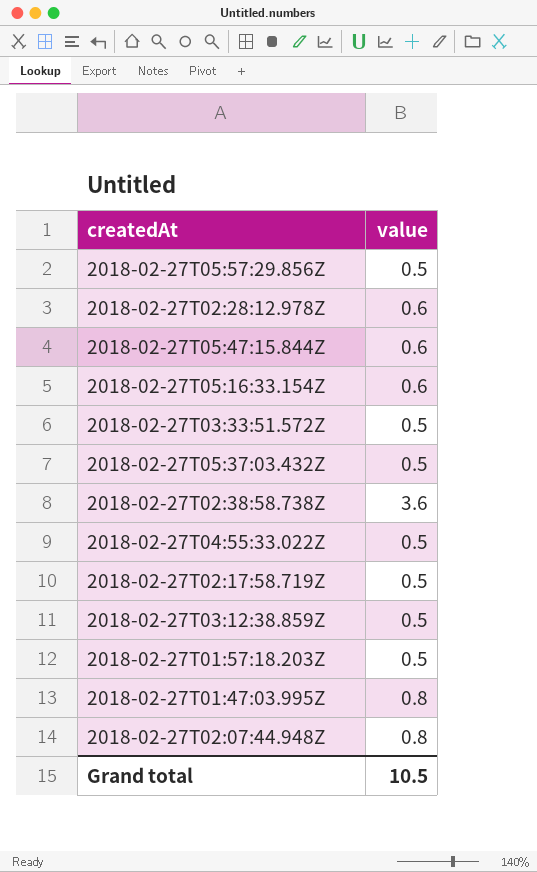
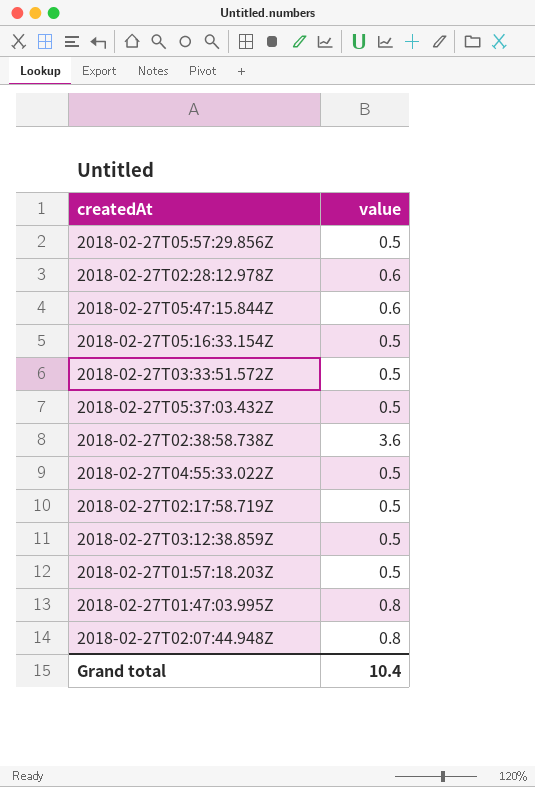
2018-02-27T05:16:33.154Z | value: 0.6 -> 0.5
Grand total | value: 10.5 -> 10.4

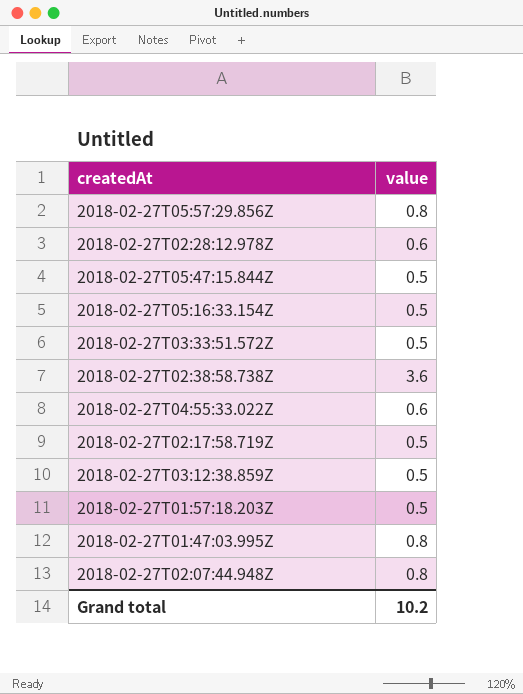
row 2018-02-27T05:37:03.432Z: 0.5 -> none
2018-02-27T05:57:29.856Z | value: 0.5 -> 0.8
2018-02-27T05:47:15.844Z | value: 0.6 -> 0.5
2018-02-27T04:55:33.022Z | value: 0.5 -> 0.6
Grand total | value: 10.4 -> 10.2

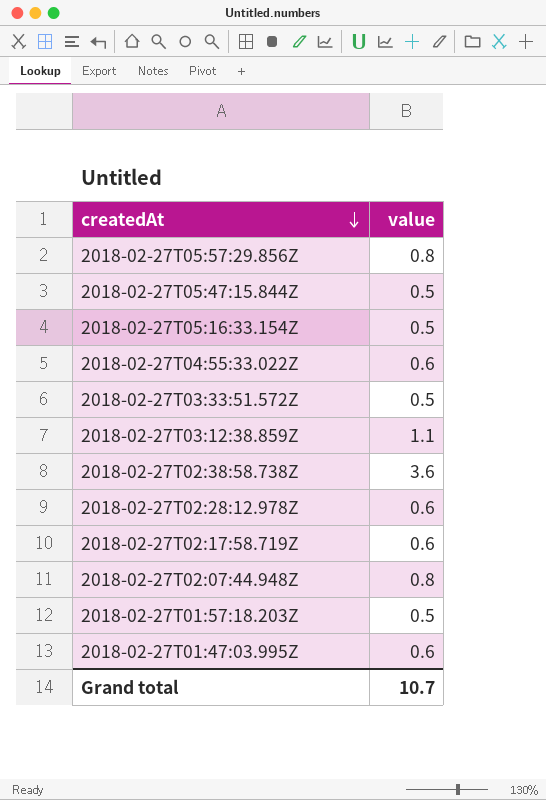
row order: none -> createdAt descending
2018-02-27T03:12:38.859Z | value: 0.5 -> 1.1
2018-02-27T02:17:58.719Z | value: 0.5 -> 0.6
2018-02-27T01:47:03.995Z | value: 0.8 -> 0.6
Grand total | value: 10.2 -> 10.7

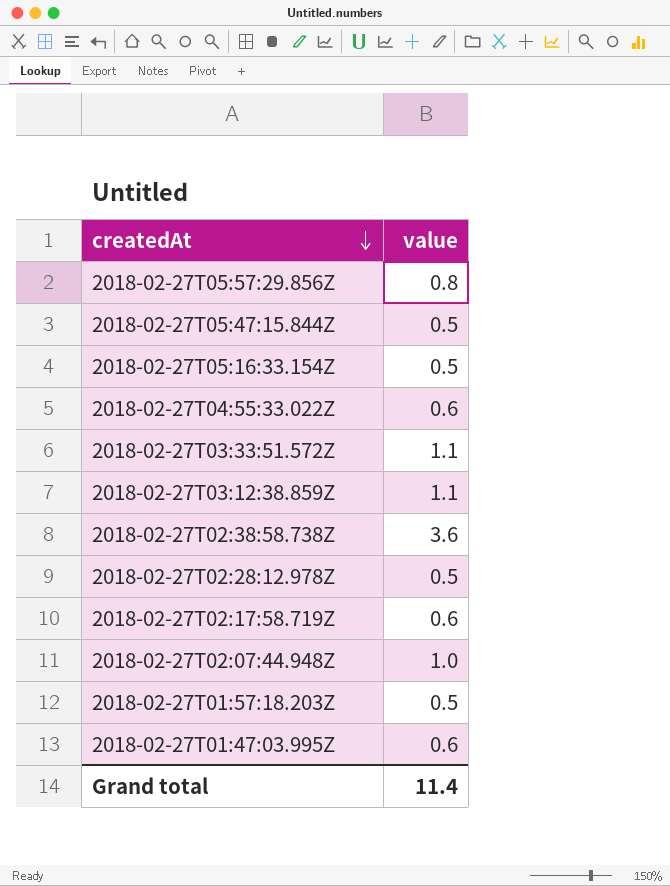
2018-02-27T03:33:51.572Z | value: 0.5 -> 1.1
2018-02-27T02:28:12.978Z | value: 0.6 -> 0.5
2018-02-27T02:07:44.948Z | value: 0.8 -> 1.0
Grand total | value: 10.7 -> 11.4

